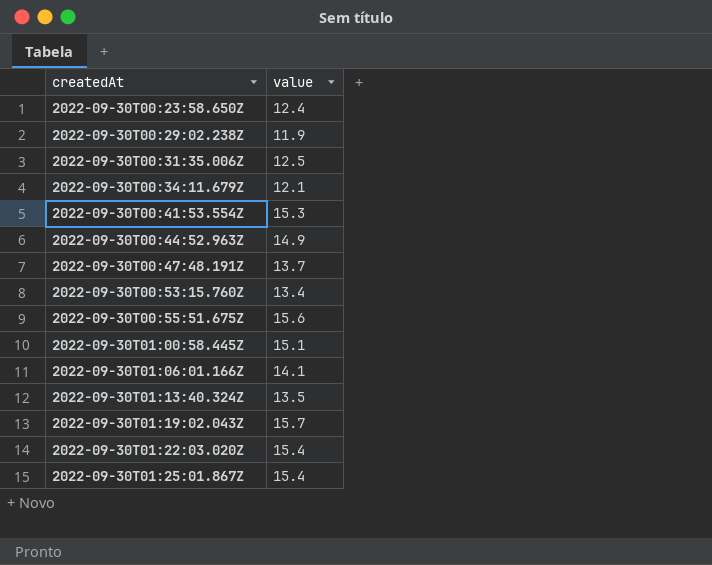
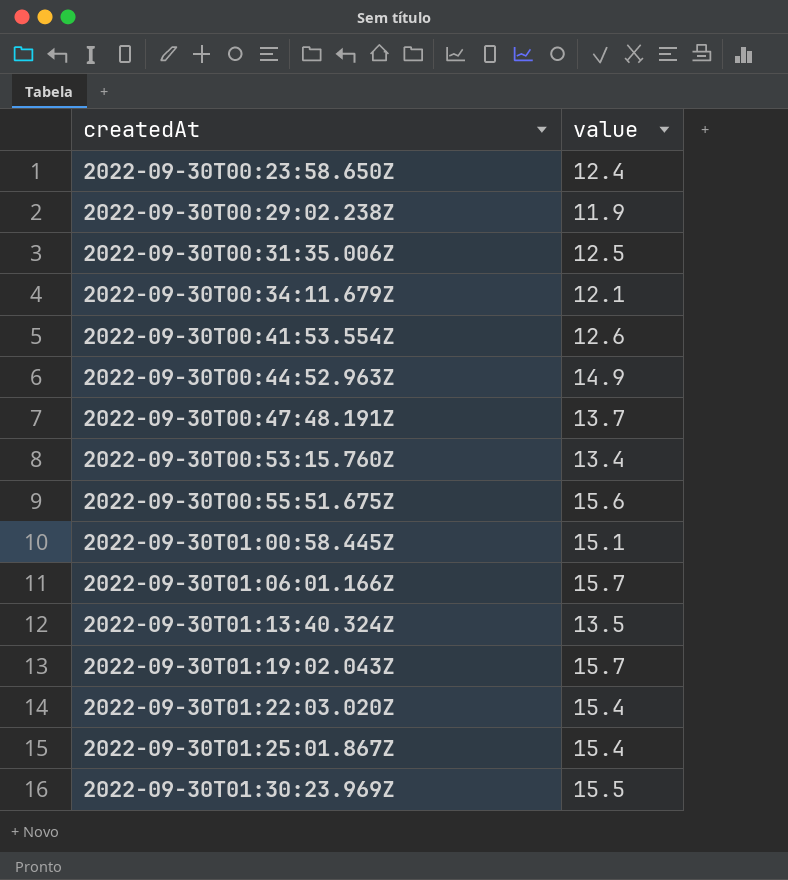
2022-09-30T00:41:53.554Z | value: 15.3 -> 12.6
2022-09-30T01:06:01.166Z | value: 14.1 -> 15.7
row 2022-09-30T01:30:23.969Z: none -> 15.5

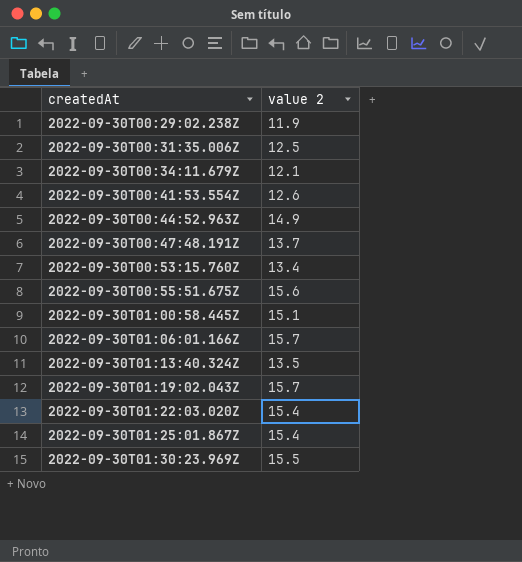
column name: value -> value 2
row 2022-09-30T00:23:58.650Z: 12.4 -> none

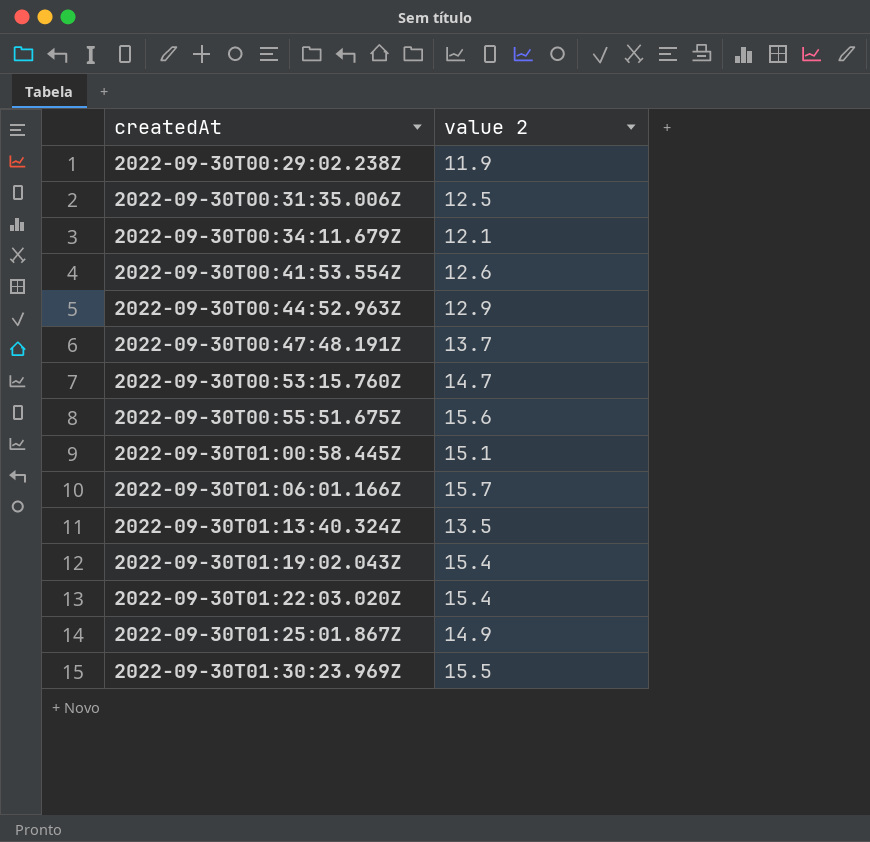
2022-09-30T00:44:52.963Z | value 2: 14.9 -> 12.9
2022-09-30T00:53:15.760Z | value 2: 13.4 -> 14.7
2022-09-30T01:19:02.043Z | value 2: 15.7 -> 15.4
2022-09-30T01:25:01.867Z | value 2: 15.4 -> 14.9

